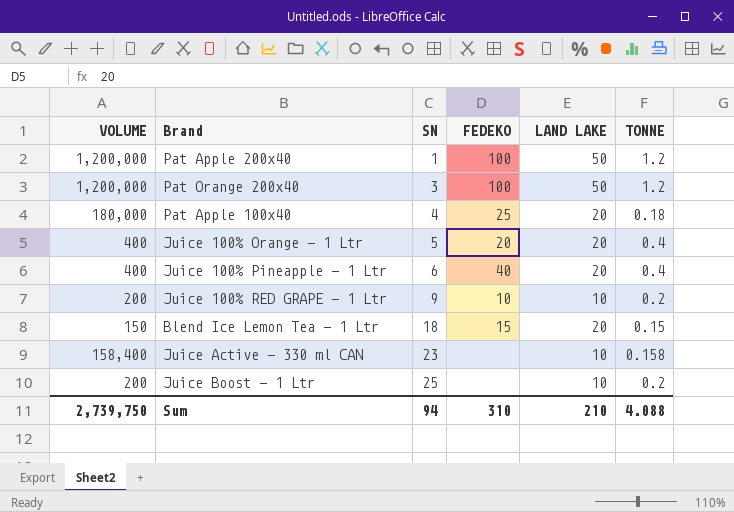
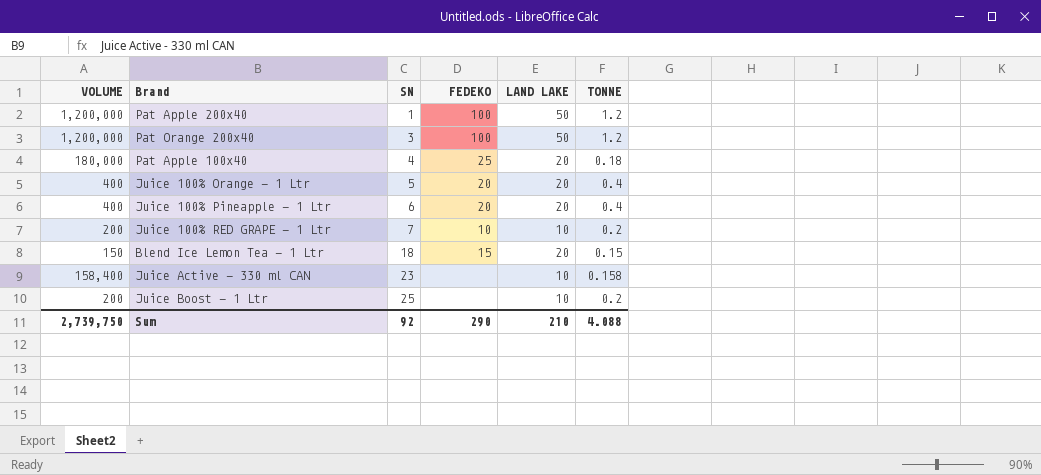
Juice 100% Pineapple - 1 Ltr | FEDEKO: 40 -> 20
Juice 100% RED GRAPE - 1 Ltr | SN: 9 -> 7
Sum | SN: 94 -> 92
Sum | FEDEKO: 310 -> 290

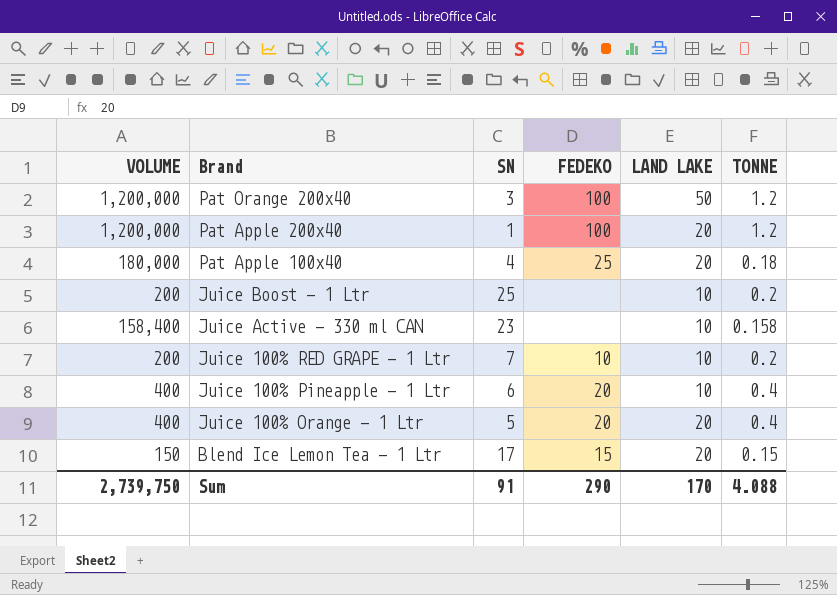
row order: SN ascending -> Brand descending
Pat Apple 200x40 | LAND LAKE: 50 -> 20
Juice 100% Pineapple - 1 Ltr | LAND LAKE: 20 -> 10
Blend Ice Lemon Tea - 1 Ltr | SN: 18 -> 17
Sum | SN: 92 -> 91
Sum | LAND LAKE: 210 -> 170

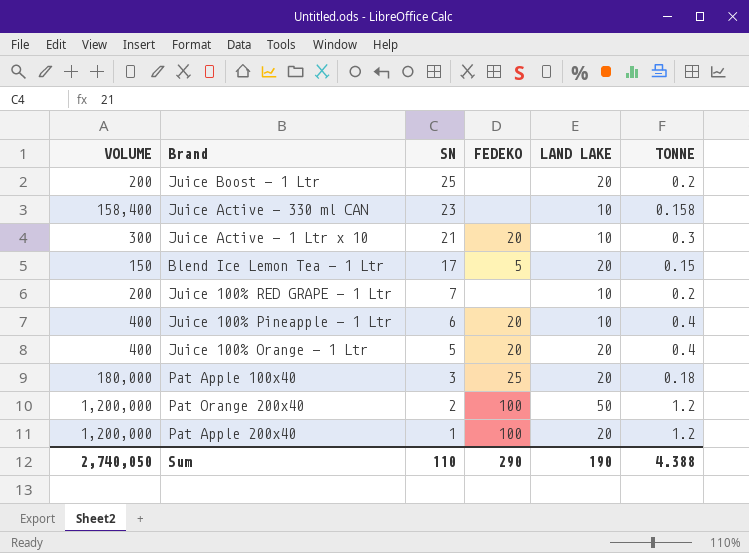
row order: Brand descending -> SN descending
Juice Boost - 1 Ltr | LAND LAKE: 10 -> 20
row Juice Active - 1 Ltr x 10: none -> 300 | 21 | 20 | 10 | 0.3
Blend Ice Lemon Tea - 1 Ltr | FEDEKO: 15 -> 5
Juice 100% RED GRAPE - 1 Ltr | FEDEKO: 10 -> none
Pat Apple 100x40 | SN: 4 -> 3
Pat Orange 200x40 | SN: 3 -> 2
Sum | VOLUME: 2,739,750 -> 2,740,050
Sum | SN: 91 -> 110
Sum | LAND LAKE: 170 -> 190
Sum | TONNE: 4.088 -> 4.388

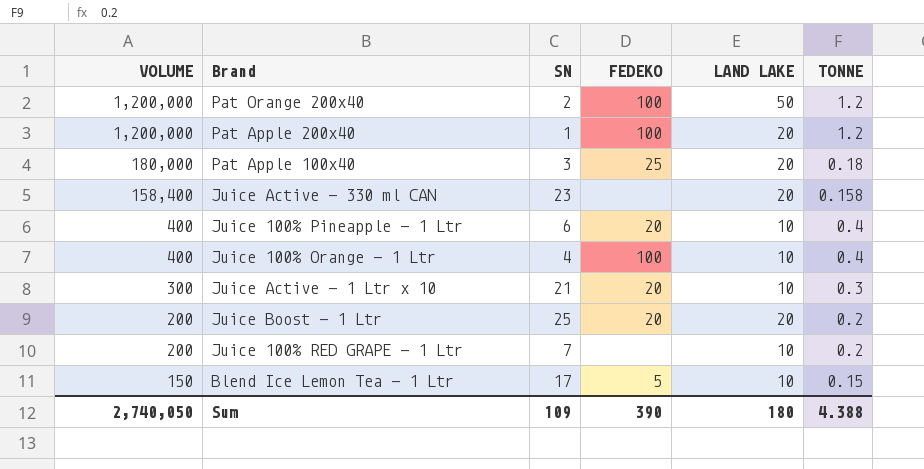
row order: SN descending -> VOLUME descending
Juice Active - 330 ml CAN | LAND LAKE: 10 -> 20
Juice 100% Orange - 1 Ltr | SN: 5 -> 4
Juice 100% Orange - 1 Ltr | FEDEKO: 20 -> 100
Juice 100% Orange - 1 Ltr | LAND LAKE: 20 -> 10
Juice Boost - 1 Ltr | FEDEKO: none -> 20
Blend Ice Lemon Tea - 1 Ltr | LAND LAKE: 20 -> 10
Sum | SN: 110 -> 109
Sum | FEDEKO: 290 -> 390
Sum | LAND LAKE: 190 -> 180

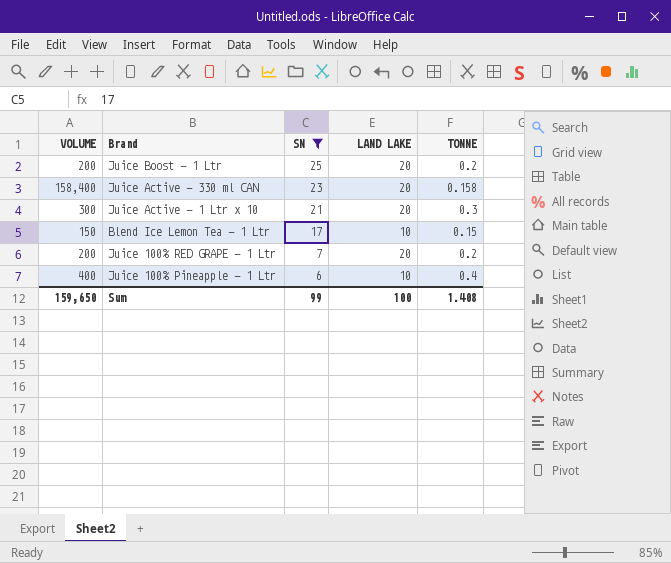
filter: none -> SN >= 6
row order: VOLUME descending -> SN descending
column FEDEKO | position: 4 -> none
Juice Active - 1 Ltr x 10 | LAND LAKE: 10 -> 20
Juice 100% RED GRAPE - 1 Ltr | LAND LAKE: 10 -> 20
Sum | VOLUME: 2,740,050 -> 159,650
Sum | SN: 109 -> 99
Sum | LAND LAKE: 180 -> 100
Sum | TONNE: 4.388 -> 1.408

